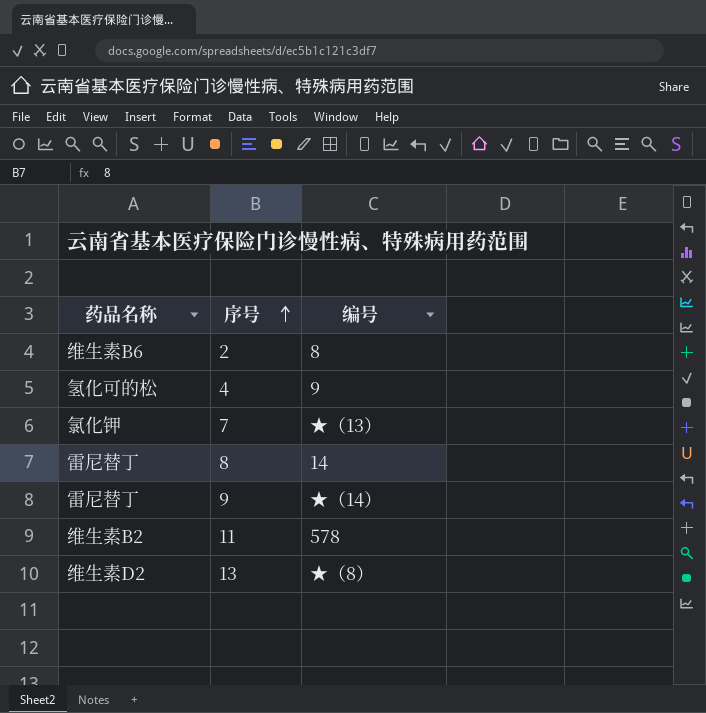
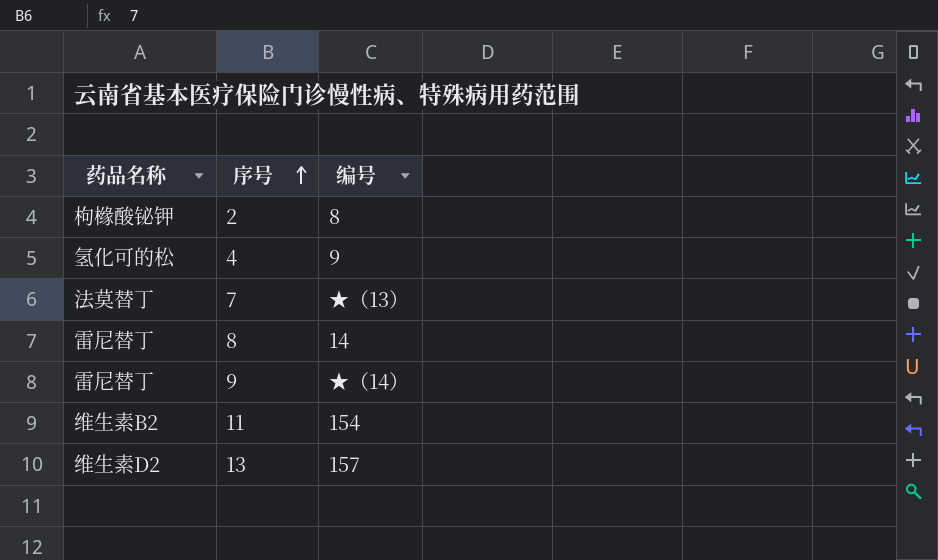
2 | 药品名称: 维生素B6 -> 枸橼酸铋钾
7 | 药品名称: 氯化钾 -> 法莫替丁
11 | 编号: 578 -> 154
13 | 编号: ★（8） -> 157

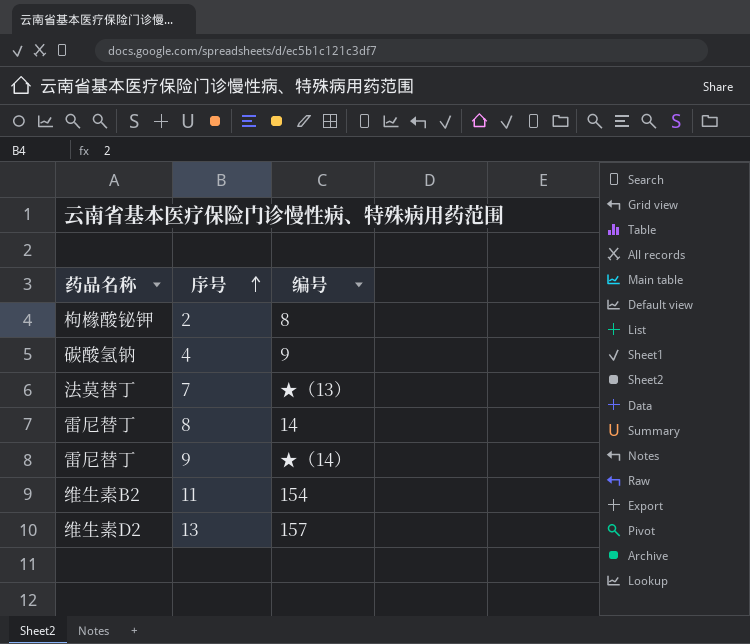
4 | 药品名称: 氢化可的松 -> 碳酸氢钠

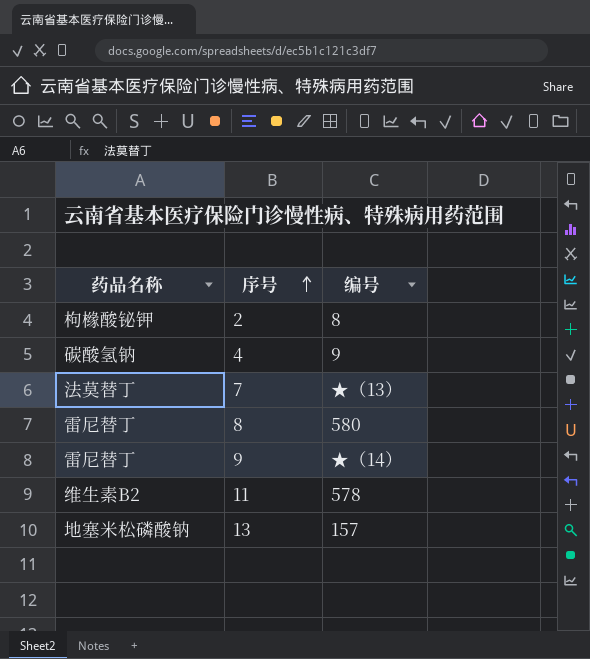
8 | 编号: 14 -> 580
11 | 编号: 154 -> 578
13 | 药品名称: 维生素D2 -> 地塞米松磷酸钠

